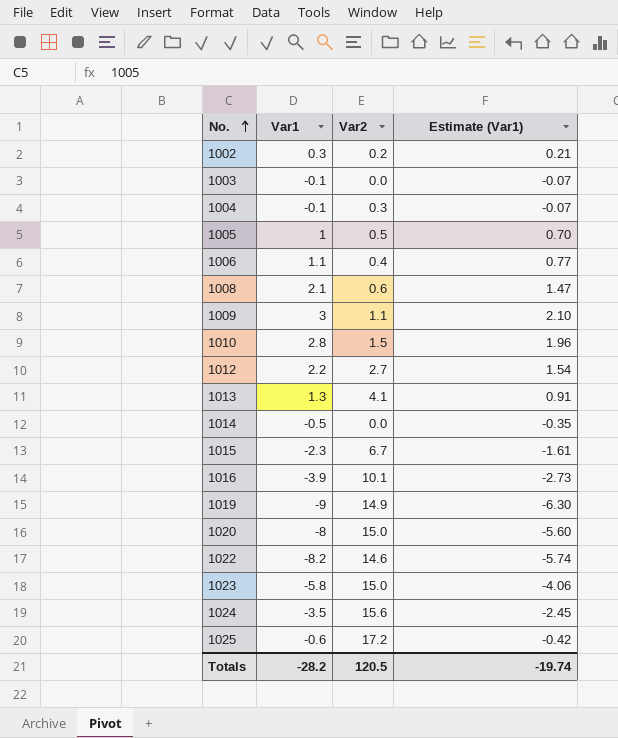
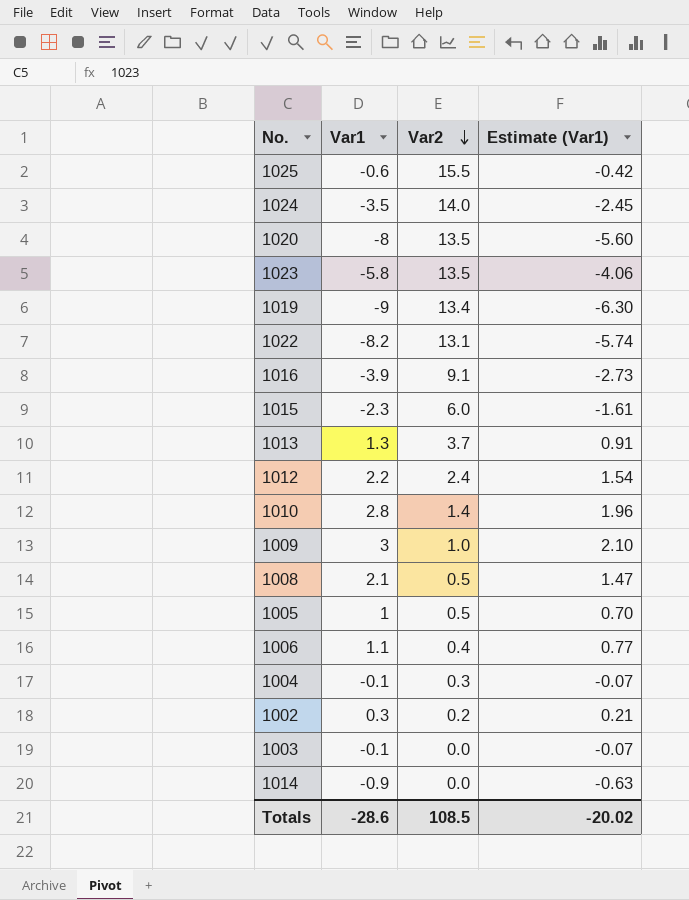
row order: No. ascending -> Var2 descending
1025 | Var2: 17.2 -> 15.5
1024 | Var2: 15.6 -> 14.0
1020 | Var2: 15.0 -> 13.5
1023 | Var2: 15.0 -> 13.5
1019 | Var2: 14.9 -> 13.4
1022 | Var2: 14.6 -> 13.1
1016 | Var2: 10.1 -> 9.1
1015 | Var2: 6.7 -> 6.0
1013 | Var2: 4.1 -> 3.7
1012 | Var2: 2.7 -> 2.4
1010 | Var2: 1.5 -> 1.4
1009 | Var2: 1.1 -> 1.0
1008 | Var2: 0.6 -> 0.5
1014 | Var1: -0.5 -> -0.9
1014 | Estimate (Var1): -0.35 -> -0.63
Totals | Var1: -28.2 -> -28.6
Totals | Var2: 120.5 -> 108.5
Totals | Estimate (Var1): -19.74 -> -20.02

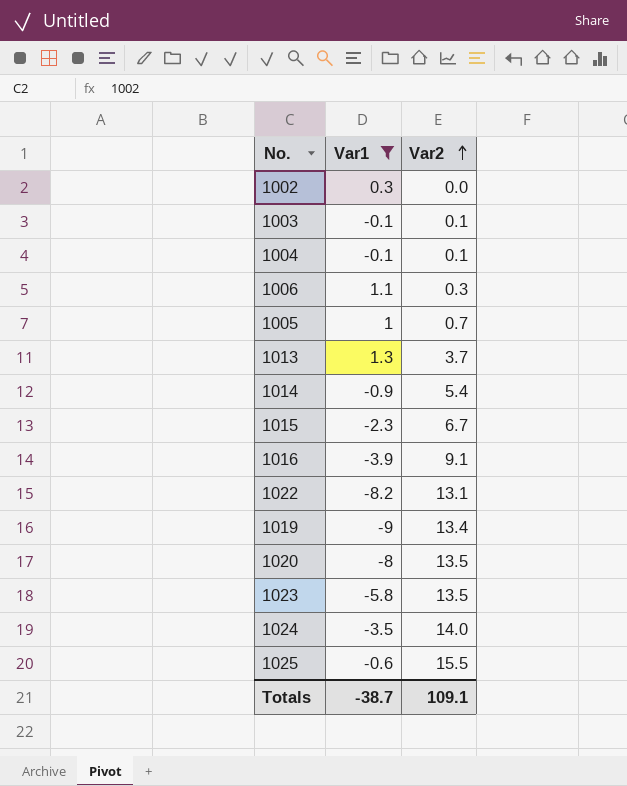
filter: none -> Var1 <= 1.3
row order: Var2 descending -> Var2 ascending
column Estimate (Var1) | formula: [Var1] * 0.7 -> none
1002 | Var2: 0.2 -> 0.0
1003 | Var2: 0.0 -> 0.1
1004 | Var2: 0.3 -> 0.1
1006 | Var2: 0.4 -> 0.3
1005 | Var2: 0.5 -> 0.7
1014 | Var2: 0.0 -> 5.4
1015 | Var2: 6.0 -> 6.7
Totals | Var1: -28.6 -> -38.7
Totals | Var2: 108.5 -> 109.1

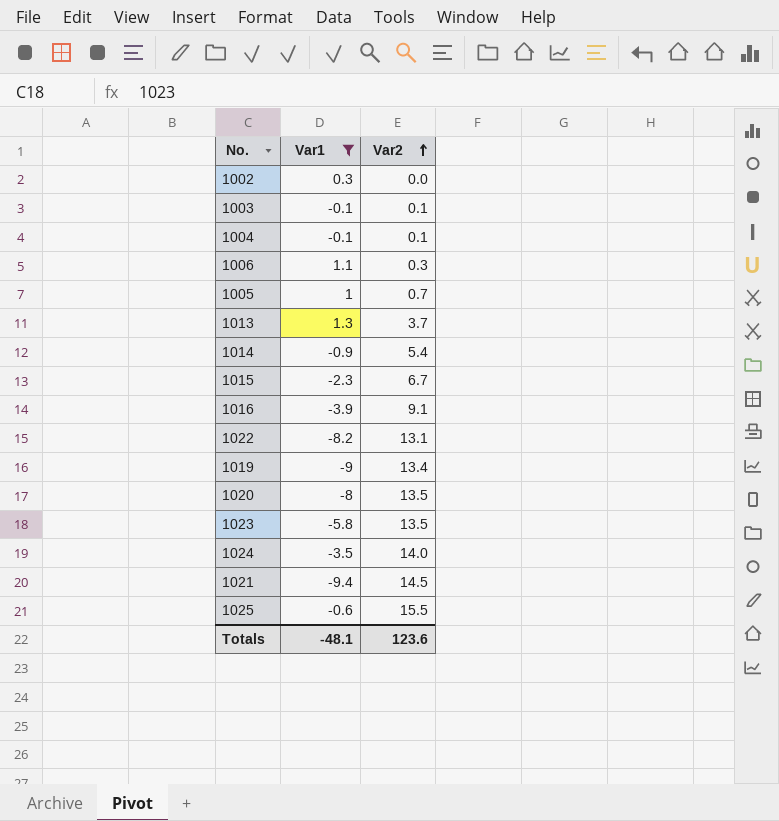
row 1021: none -> -9.4 | 14.5
Totals | Var1: -38.7 -> -48.1
Totals | Var2: 109.1 -> 123.6

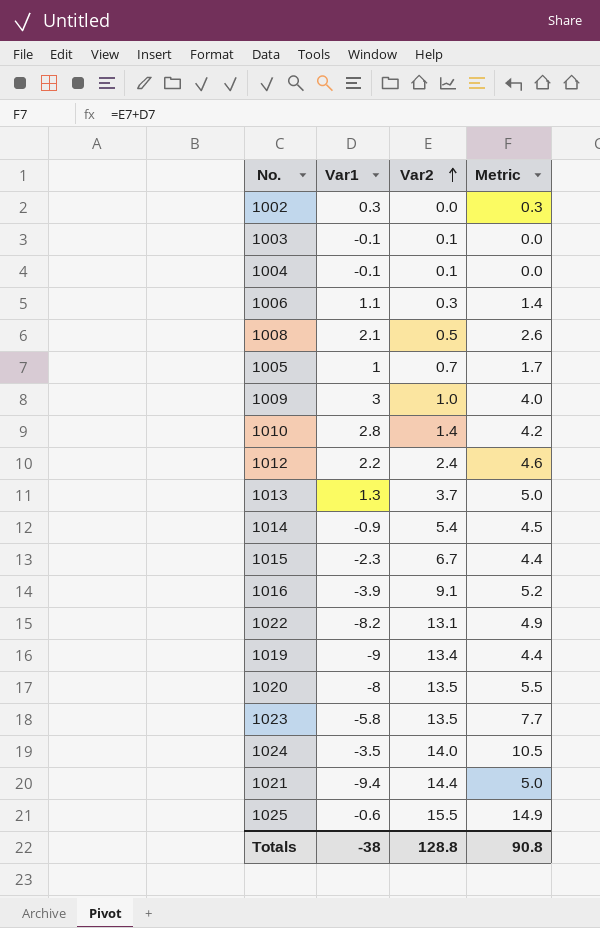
filter: Var1 <= 1.3 -> none
column Metric | formula: none -> [Var1] + [Var2]
1021 | Var2: 14.5 -> 14.4
Totals | Var1: -48.1 -> -38
Totals | Var2: 123.6 -> 128.8

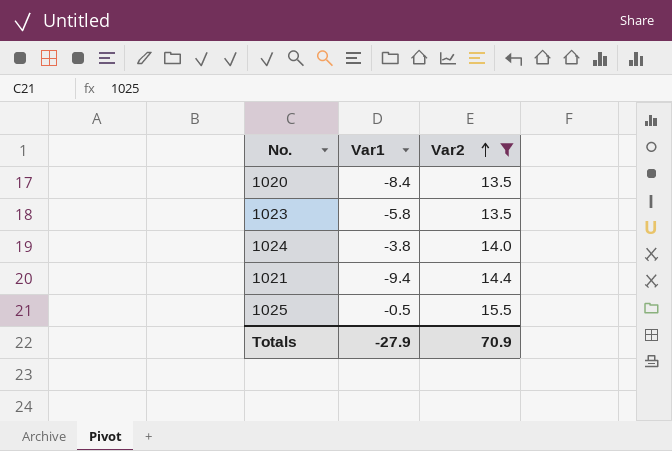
filter: none -> Var2 >= 13.5
column Metric | formula: [Var1] + [Var2] -> none
1020 | Var1: -8 -> -8.4
1024 | Var1: -3.5 -> -3.8
1025 | Var1: -0.6 -> -0.5
Totals | Var1: -38 -> -27.9
Totals | Var2: 128.8 -> 70.9

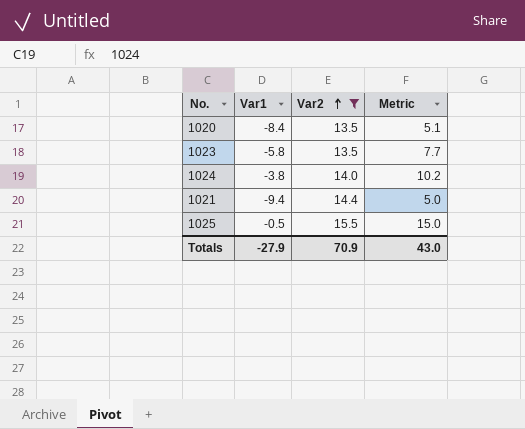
column Metric | formula: none -> [Var1] + [Var2]

